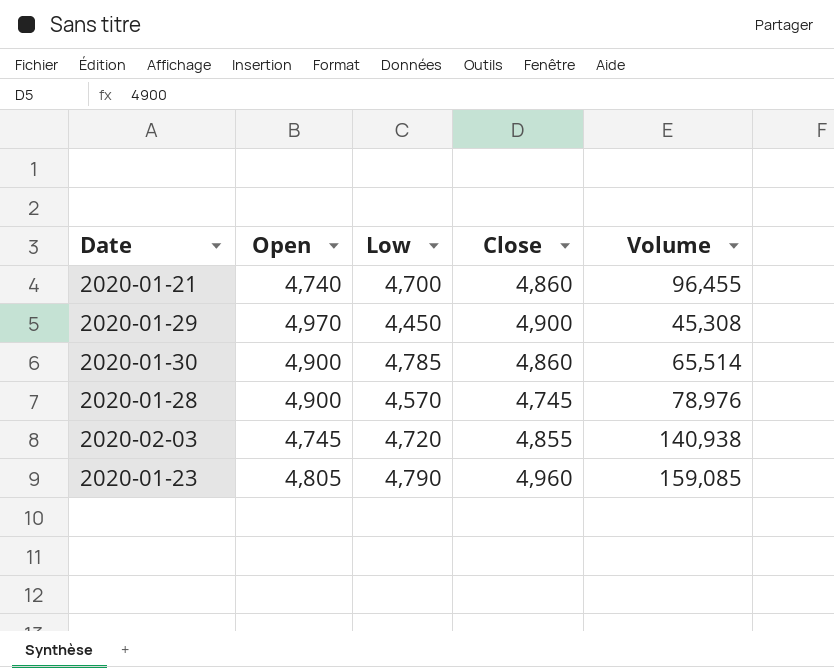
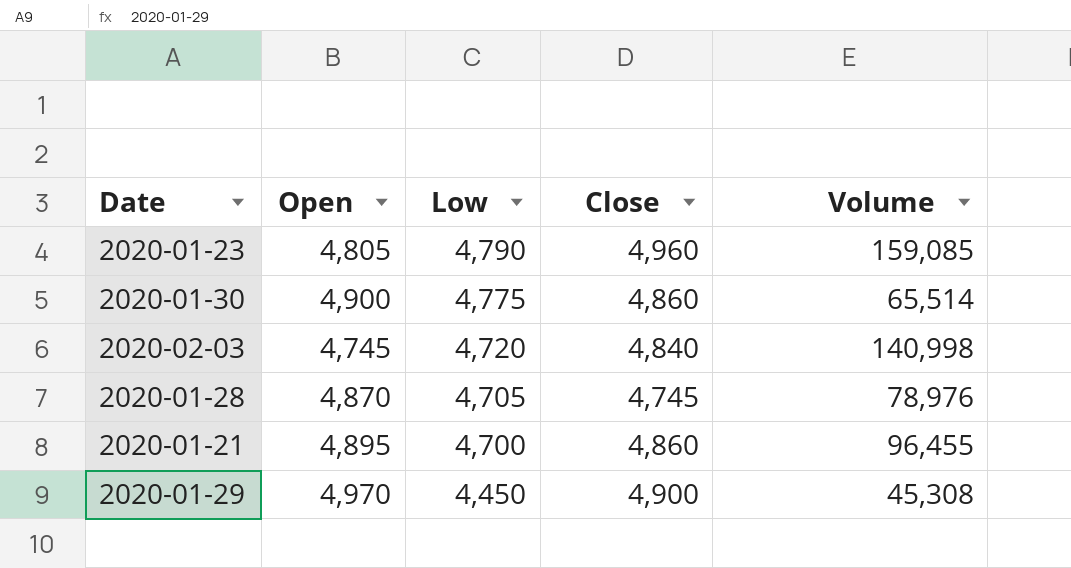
row order: none -> Low descending
2020-01-30 | Low: 4,785 -> 4,775
2020-02-03 | Close: 4,855 -> 4,840
2020-02-03 | Volume: 140,938 -> 140,998
2020-01-28 | Open: 4,900 -> 4,870
2020-01-28 | Low: 4,570 -> 4,705
2020-01-21 | Open: 4,740 -> 4,895

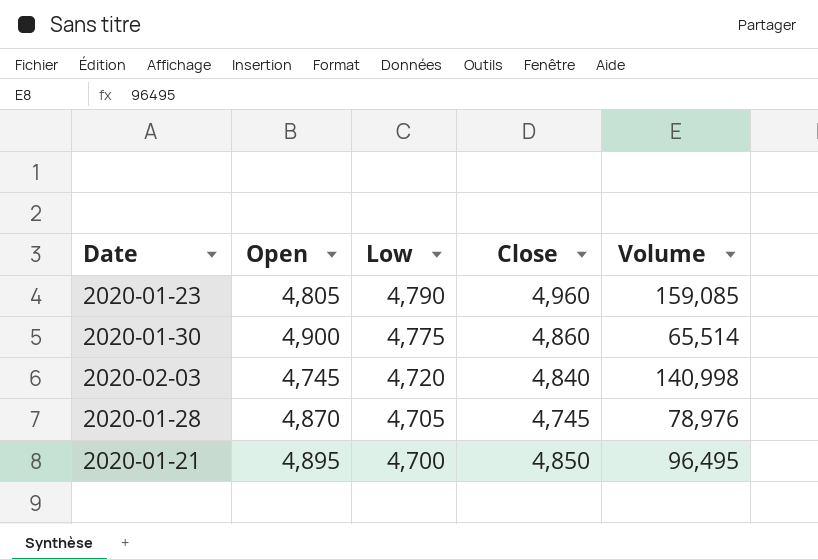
row 2020-01-29: 4,970 | 4,450 | 4,900 | 45,308 -> none
2020-01-21 | Close: 4,860 -> 4,850
2020-01-21 | Volume: 96,455 -> 96,495

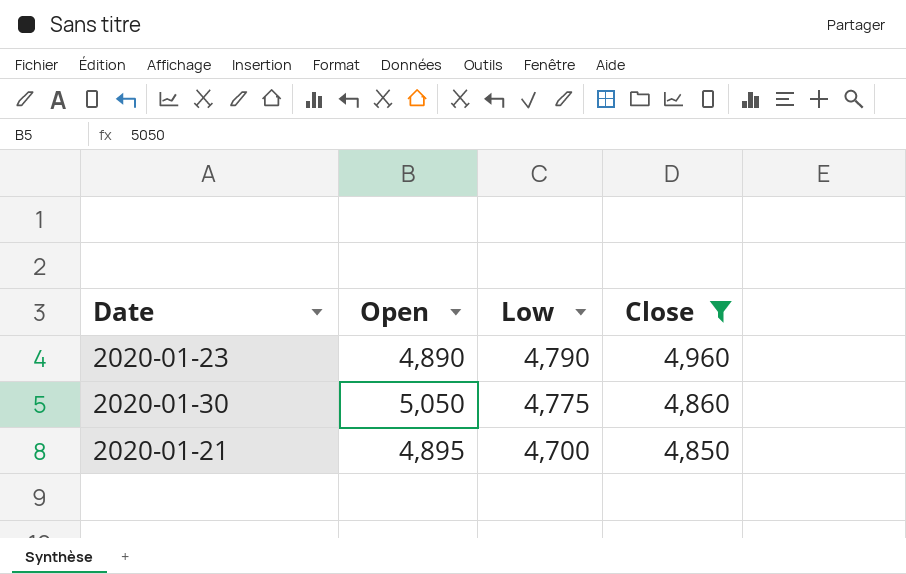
filter: none -> Close >= 4,850
column Volume | position: 5 -> none
2020-01-23 | Open: 4,805 -> 4,890
2020-01-30 | Open: 4,900 -> 5,050

